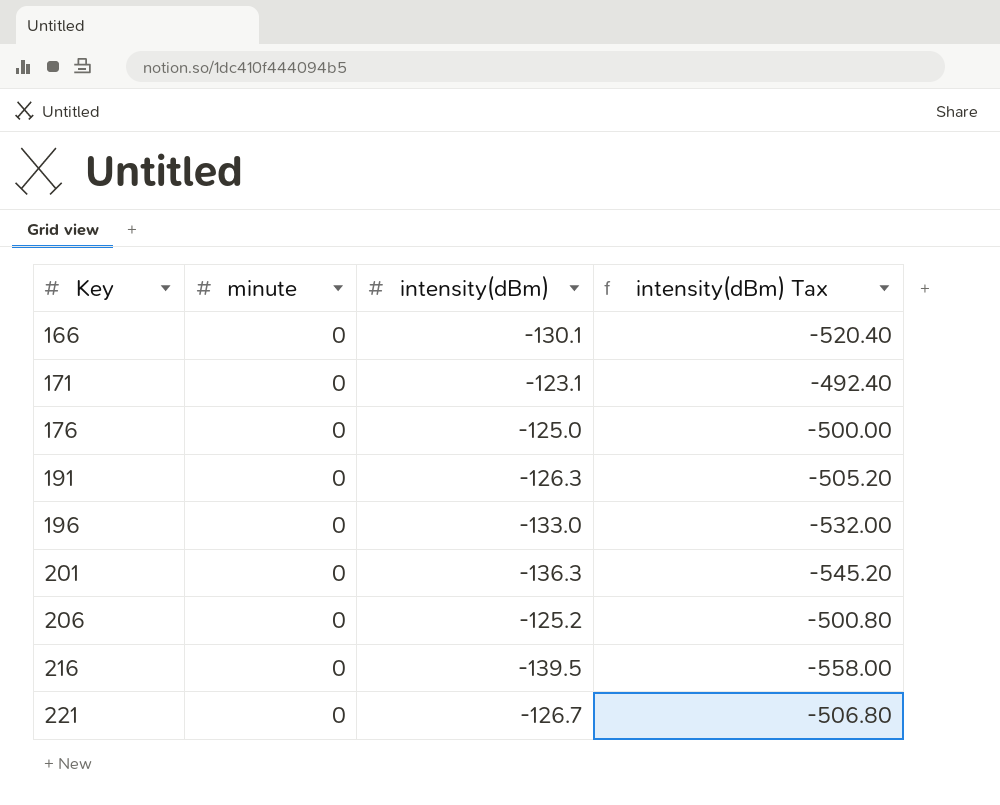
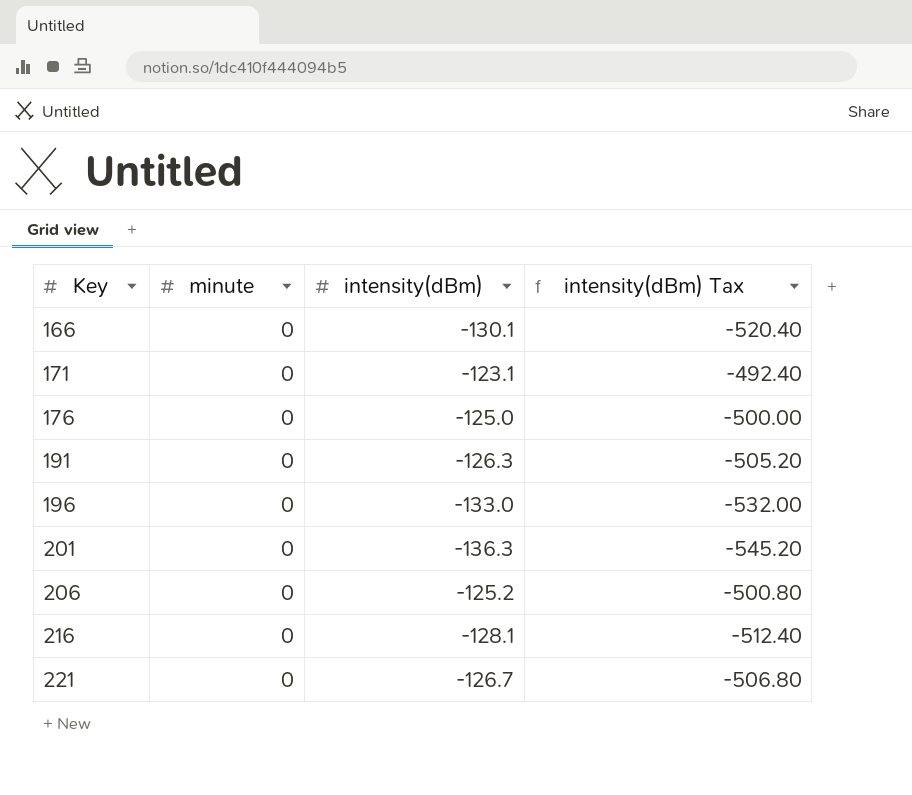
216 | intensity(dBm): -139.5 -> -128.1
216 | intensity(dBm) Tax: -558.00 -> -512.40

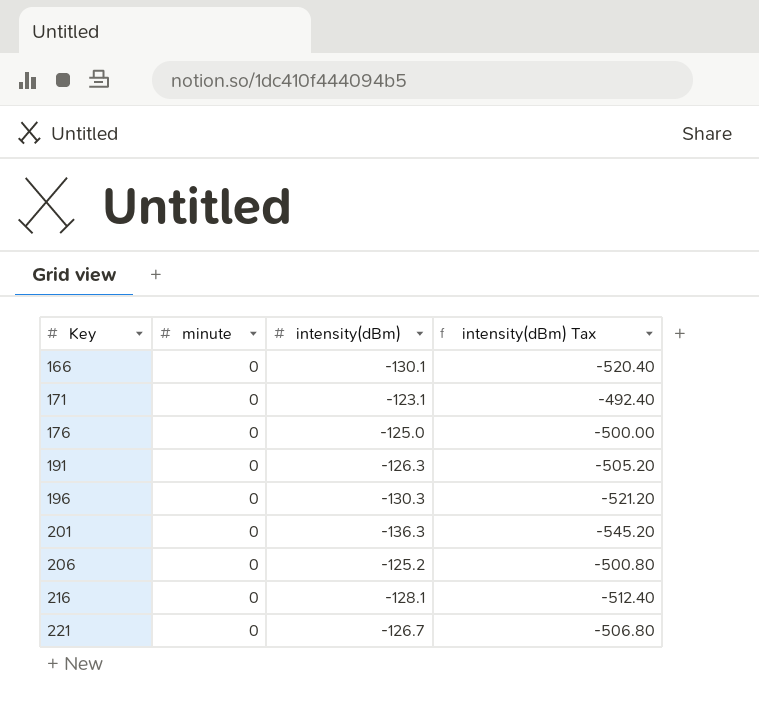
196 | intensity(dBm): -133.0 -> -130.3
196 | intensity(dBm) Tax: -532.00 -> -521.20

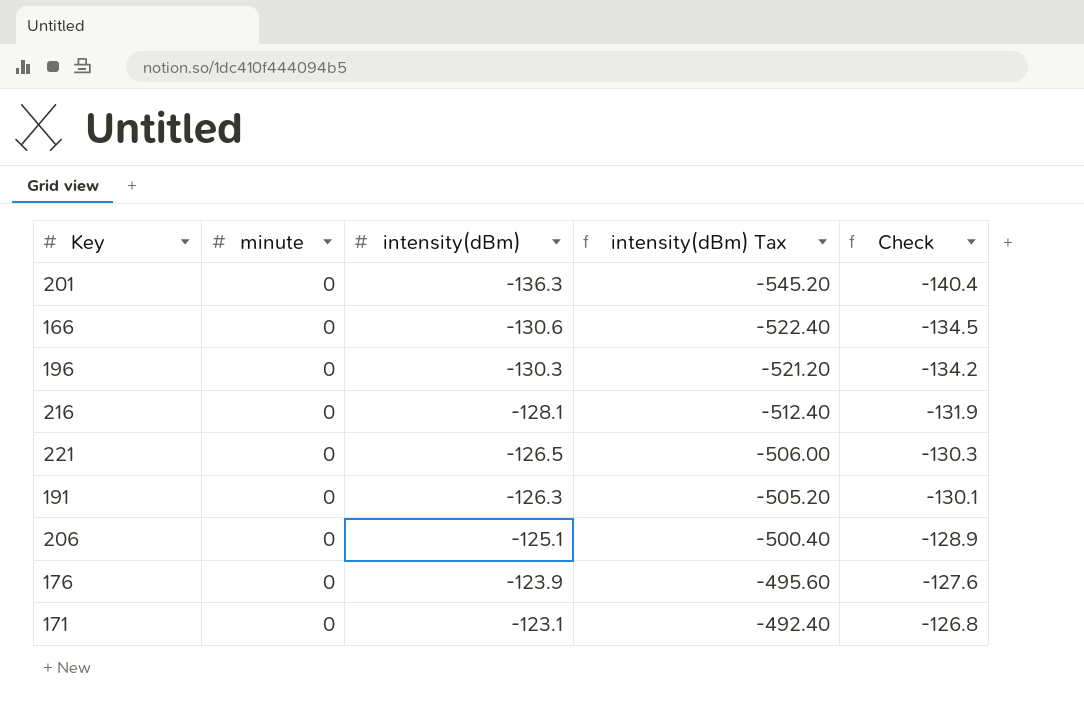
row order: Key ascending -> intensity(dBm) ascending
column Check | formula: none -> [intensity(dBm)] * 1.03
166 | intensity(dBm): -130.1 -> -130.6
166 | intensity(dBm) Tax: -520.40 -> -522.40
221 | intensity(dBm): -126.7 -> -126.5
221 | intensity(dBm) Tax: -506.80 -> -506.00
206 | intensity(dBm): -125.2 -> -125.1
206 | intensity(dBm) Tax: -500.80 -> -500.40
176 | intensity(dBm): -125.0 -> -123.9
176 | intensity(dBm) Tax: -500.00 -> -495.60

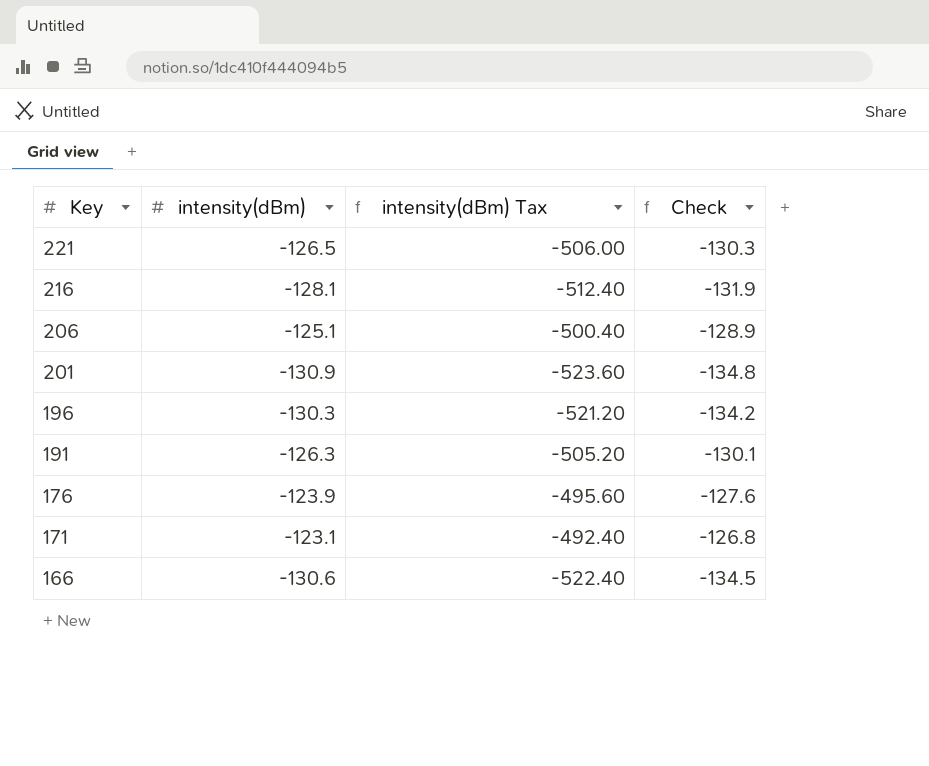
row order: intensity(dBm) ascending -> Key descending
column minute | position: 2 -> none
201 | intensity(dBm): -136.3 -> -130.9
201 | intensity(dBm) Tax: -545.20 -> -523.60
201 | Check: -140.4 -> -134.8

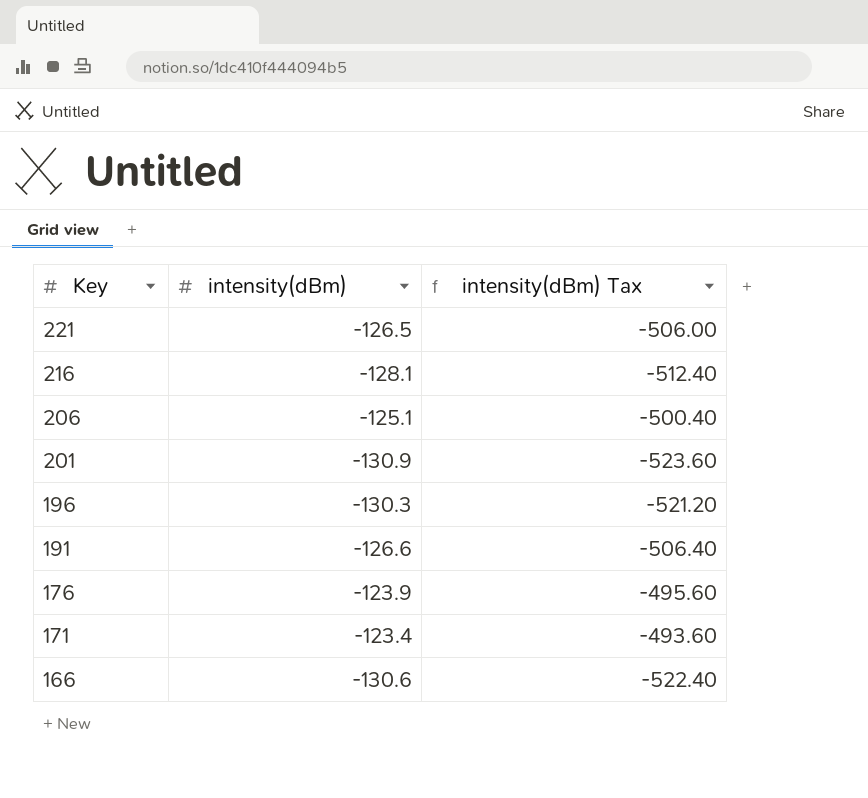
column Check | formula: [intensity(dBm)] * 1.03 -> none
191 | intensity(dBm): -126.3 -> -126.6
191 | intensity(dBm) Tax: -505.20 -> -506.40
171 | intensity(dBm): -123.1 -> -123.4
171 | intensity(dBm) Tax: -492.40 -> -493.60

